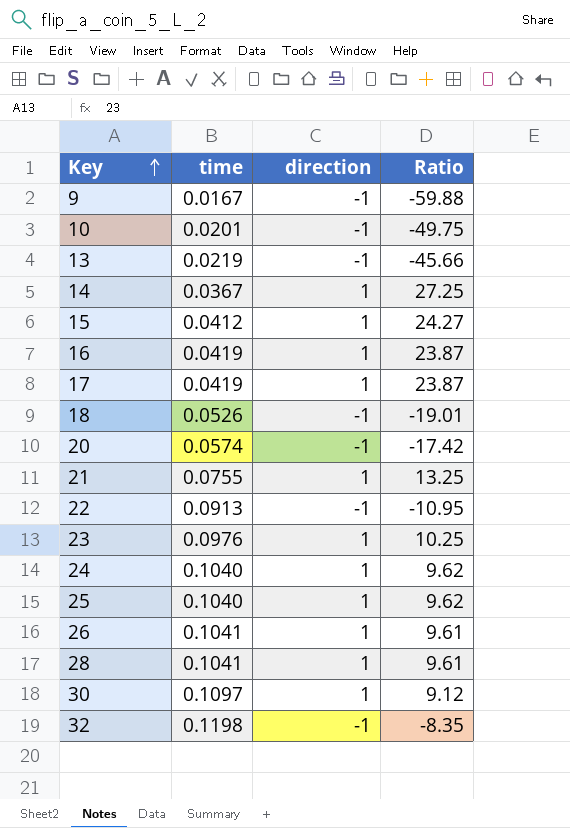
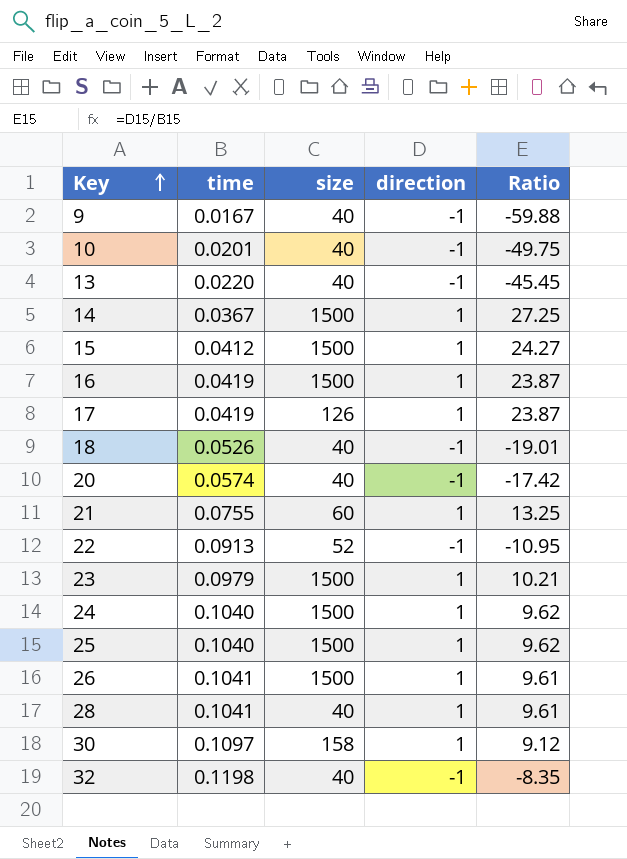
column size | position: none -> 3
13 | time: 0.0219 -> 0.0220
13 | Ratio: -45.66 -> -45.45
23 | time: 0.0976 -> 0.0979
23 | Ratio: 10.25 -> 10.21

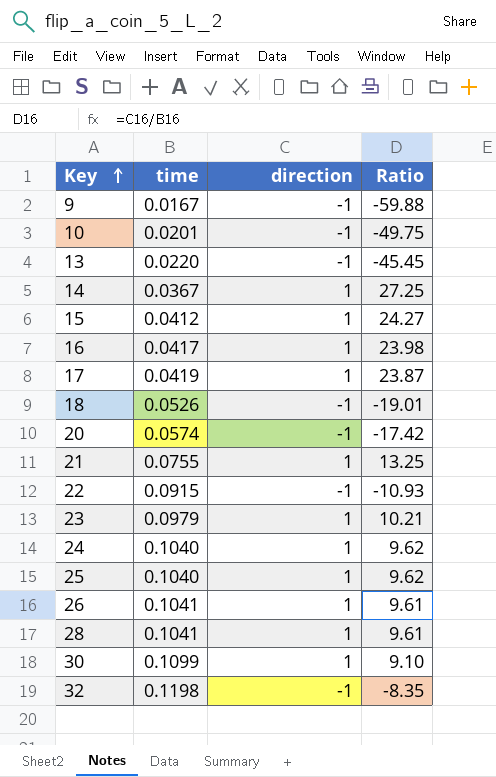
column size | position: 3 -> none
16 | time: 0.0419 -> 0.0417
16 | Ratio: 23.87 -> 23.98
22 | time: 0.0913 -> 0.0915
22 | Ratio: -10.95 -> -10.93
30 | time: 0.1097 -> 0.1099
30 | Ratio: 9.12 -> 9.10

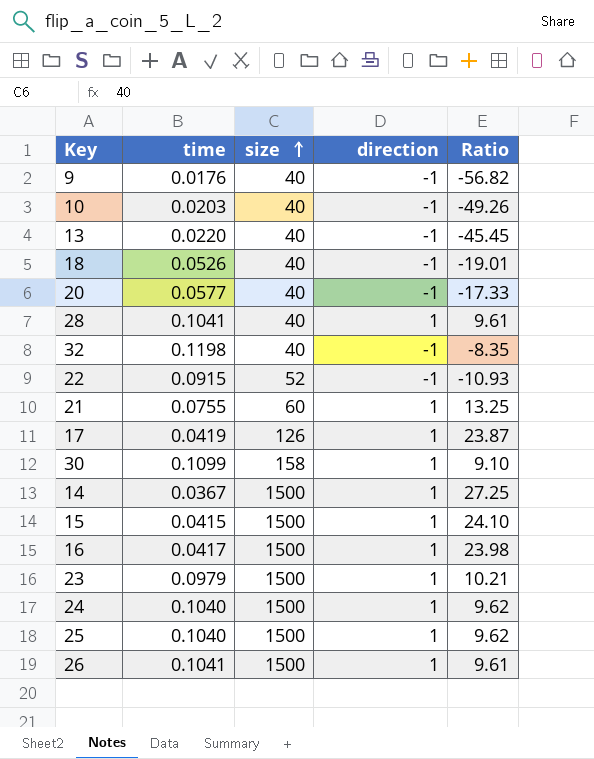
row order: Key ascending -> size ascending
column size | position: none -> 3
9 | time: 0.0167 -> 0.0176
9 | Ratio: -59.88 -> -56.82
10 | time: 0.0201 -> 0.0203
10 | Ratio: -49.75 -> -49.26
20 | time: 0.0574 -> 0.0577
20 | Ratio: -17.42 -> -17.33
15 | time: 0.0412 -> 0.0415
15 | Ratio: 24.27 -> 24.10

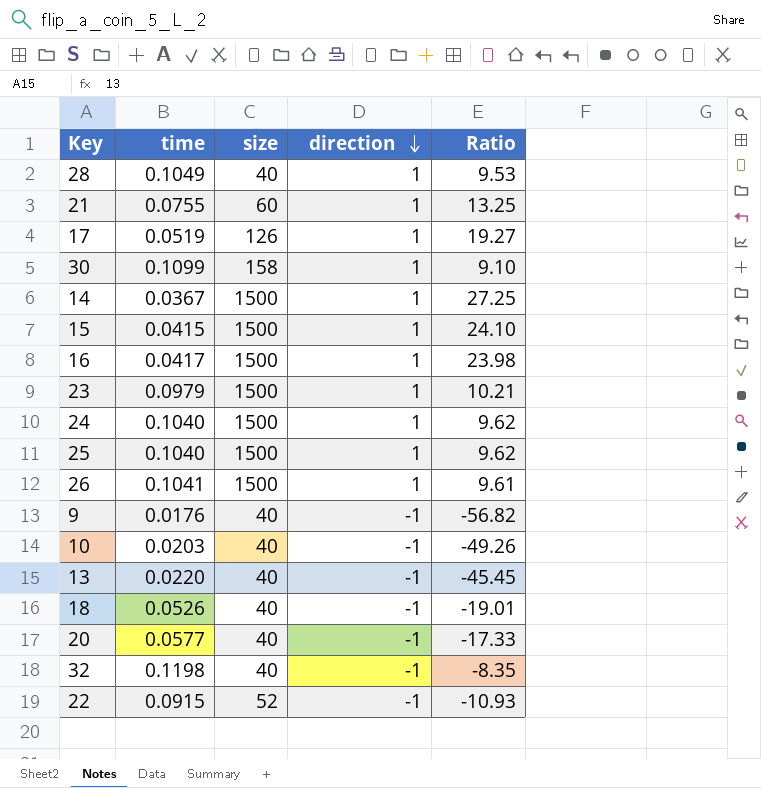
row order: size ascending -> direction descending
28 | time: 0.1041 -> 0.1049
28 | Ratio: 9.61 -> 9.53
17 | time: 0.0419 -> 0.0519
17 | Ratio: 23.87 -> 19.27

